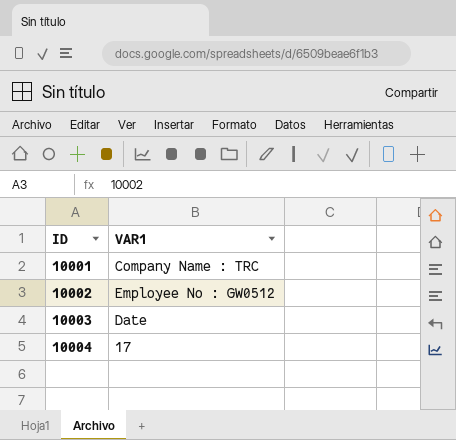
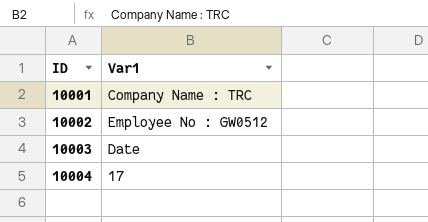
column name: VAR1 -> Var1

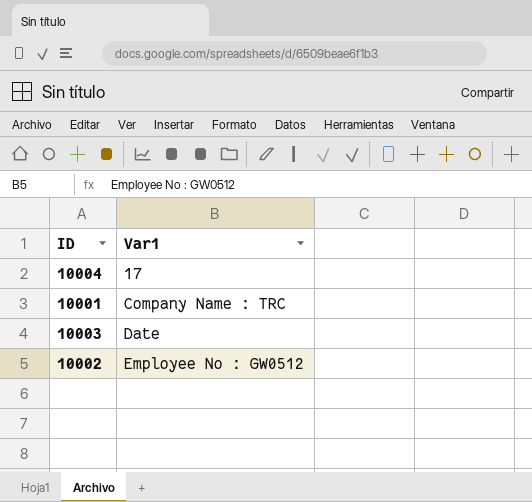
row order: ID ascending -> Var1 ascending

